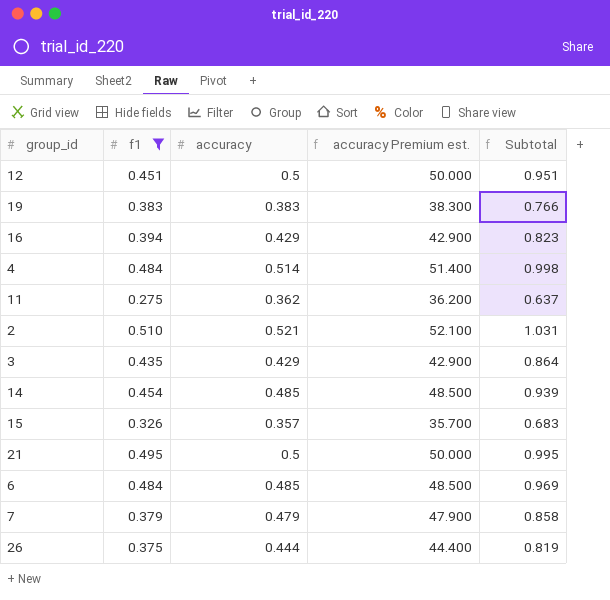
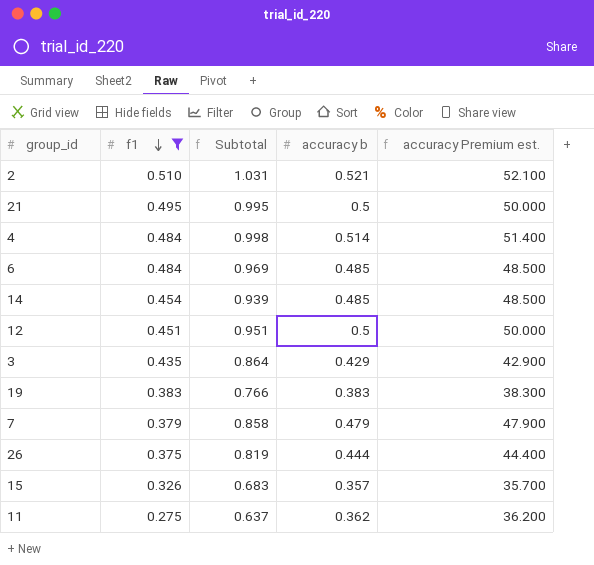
row order: none -> f1 descending
column Subtotal | position: 5 -> 3
column name: accuracy -> accuracy b
row 16: 0.394 | 0.429 | 42.900 | 0.823 -> none

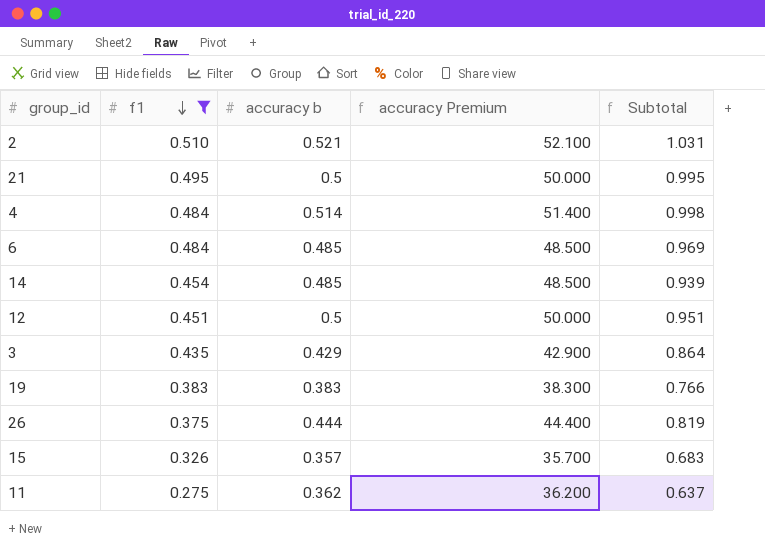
column name: accuracy Premium est. -> accuracy Premium
column Subtotal | position: 3 -> 5
row 7: 0.379 | 0.858 | 0.479 | 47.900 -> none

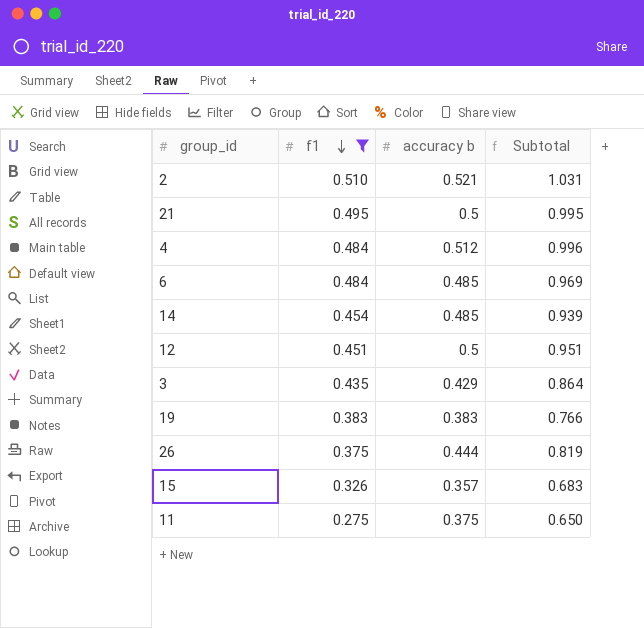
column accuracy Premium | formula: [accuracy b] * 100 -> none
4 | accuracy b: 0.514 -> 0.512
4 | Subtotal: 0.998 -> 0.996
11 | accuracy b: 0.362 -> 0.375
11 | Subtotal: 0.637 -> 0.650

